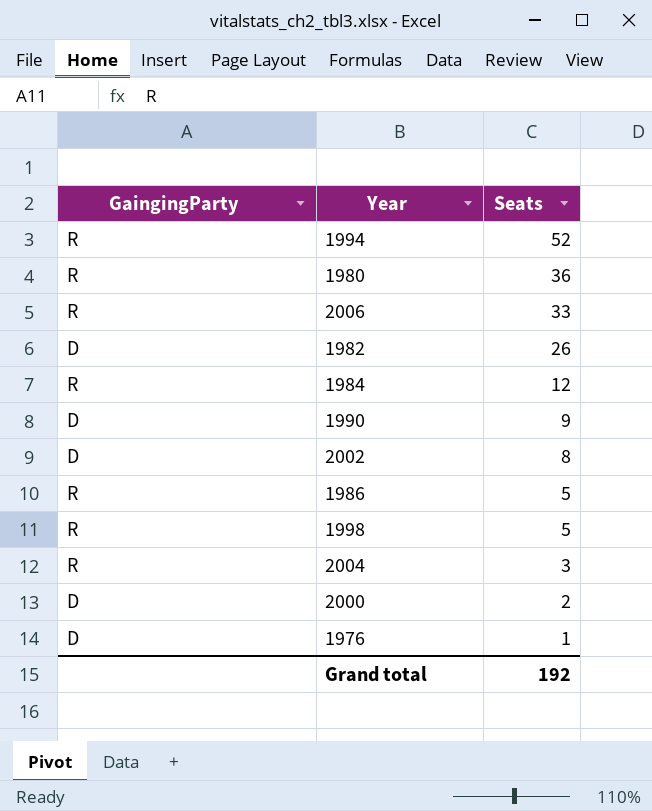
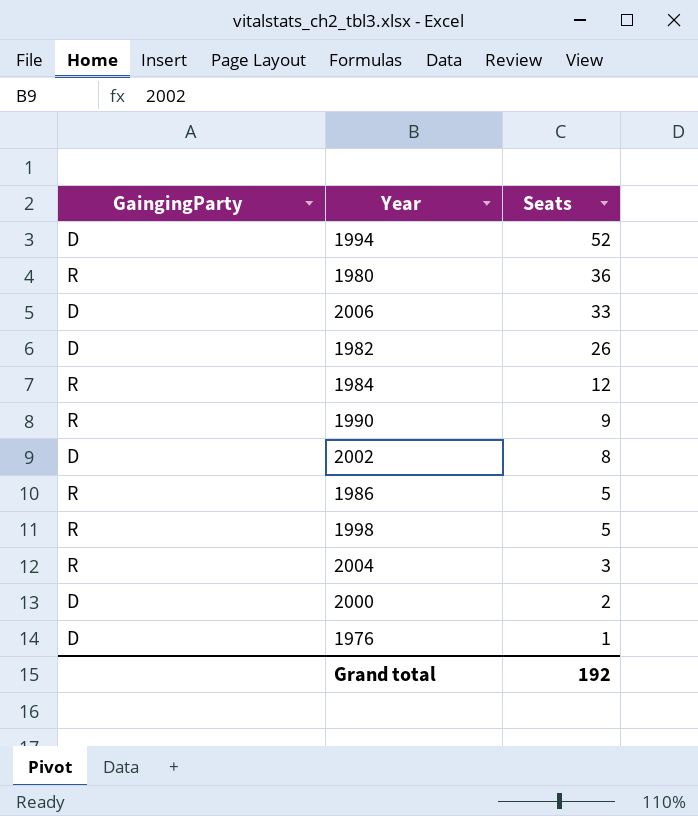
1994 | GaingingParty: R -> D
2006 | GaingingParty: R -> D
1990 | GaingingParty: D -> R

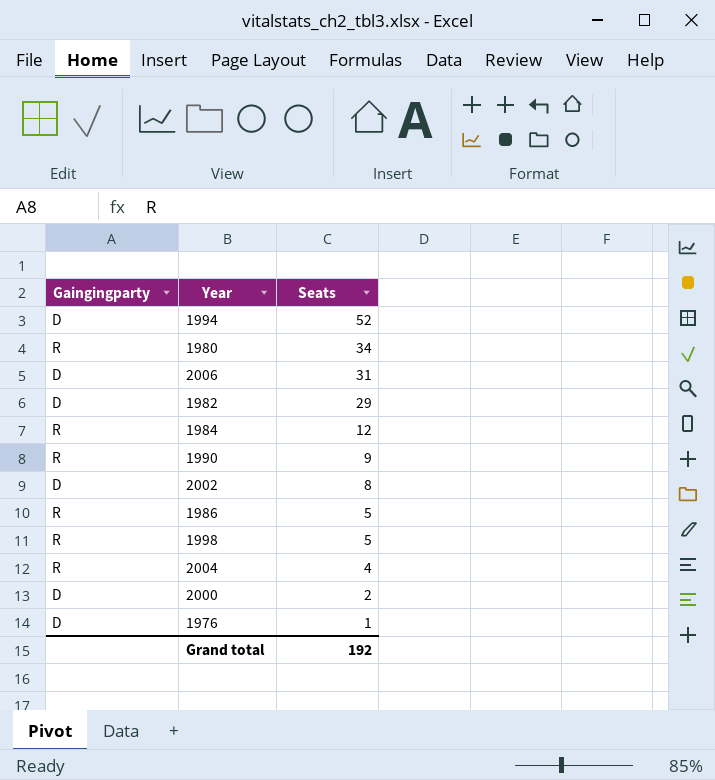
column name: GaingingParty -> Gaingingparty
1980 | Seats: 36 -> 34
2006 | Seats: 33 -> 31
1982 | Seats: 26 -> 29
2004 | Seats: 3 -> 4

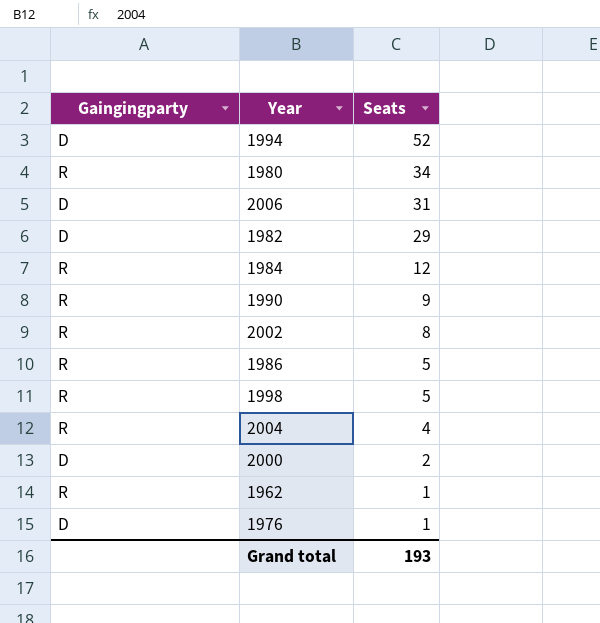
2002 | Gaingingparty: D -> R
row 1962: none -> R | 1
Grand total | Seats: 192 -> 193

